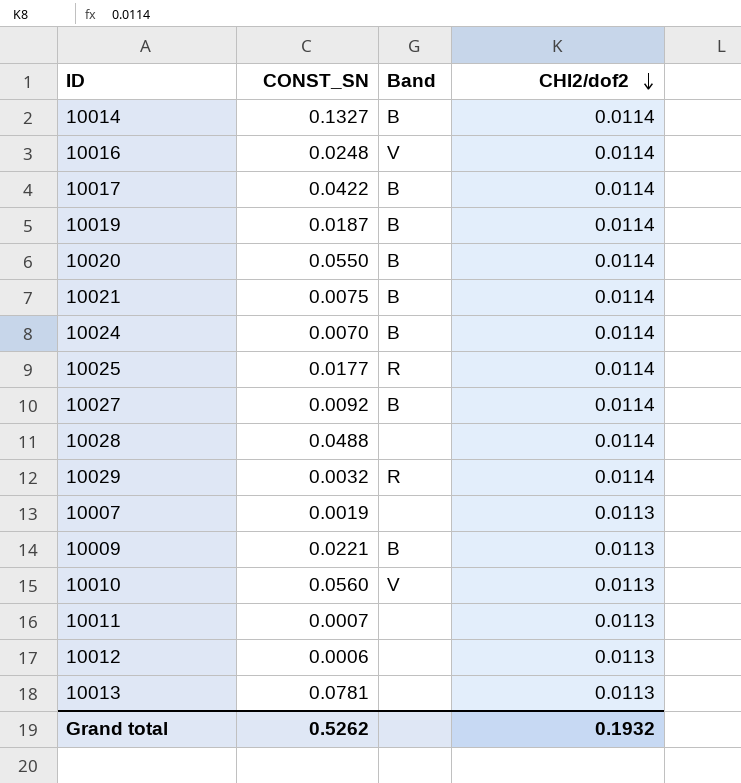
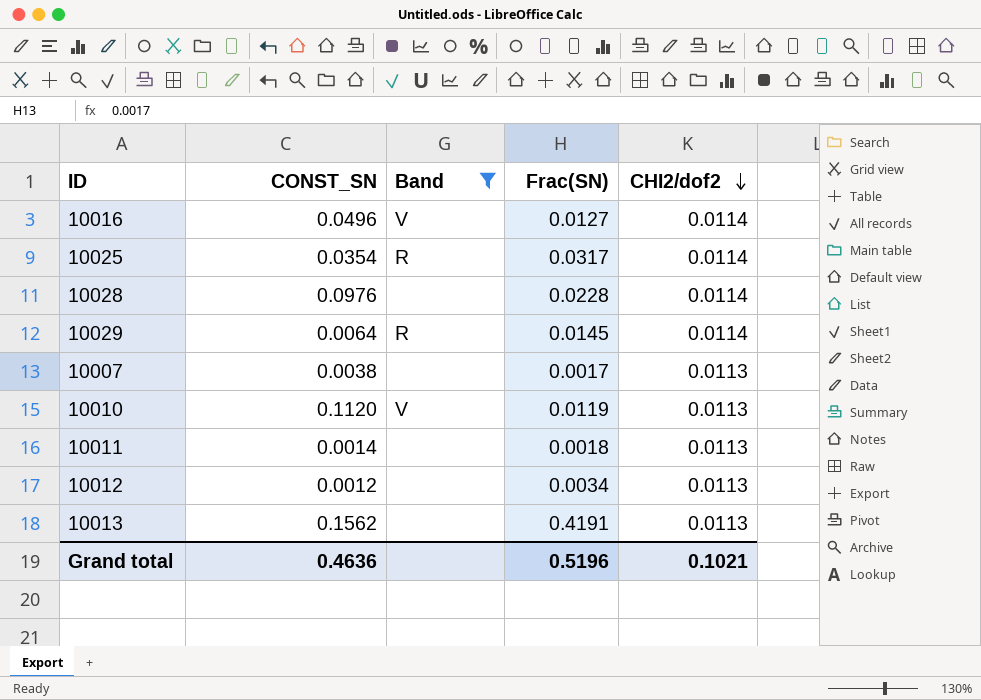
filter: none -> Band != B
column Frac(SN) | position: none -> 4
10016 | CONST_SN: 0.0248 -> 0.0496
10025 | CONST_SN: 0.0177 -> 0.0354
10028 | CONST_SN: 0.0488 -> 0.0976
10029 | CONST_SN: 0.0032 -> 0.0064
10007 | CONST_SN: 0.0019 -> 0.0038
10010 | CONST_SN: 0.0560 -> 0.1120
10011 | CONST_SN: 0.0007 -> 0.0014
10012 | CONST_SN: 0.0006 -> 0.0012
10013 | CONST_SN: 0.0781 -> 0.1562
Grand total | CONST_SN: 0.5262 -> 0.4636
Grand total | CHI2/dof2: 0.1932 -> 0.1021

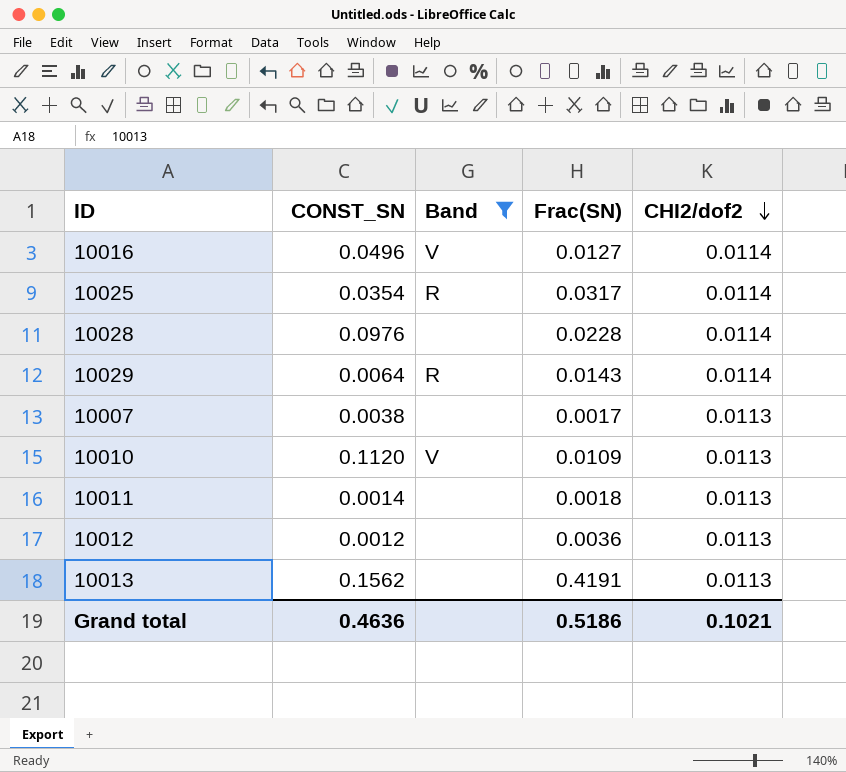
10029 | Frac(SN): 0.0145 -> 0.0143
10010 | Frac(SN): 0.0119 -> 0.0109
10012 | Frac(SN): 0.0034 -> 0.0036
Grand total | Frac(SN): 0.5196 -> 0.5186

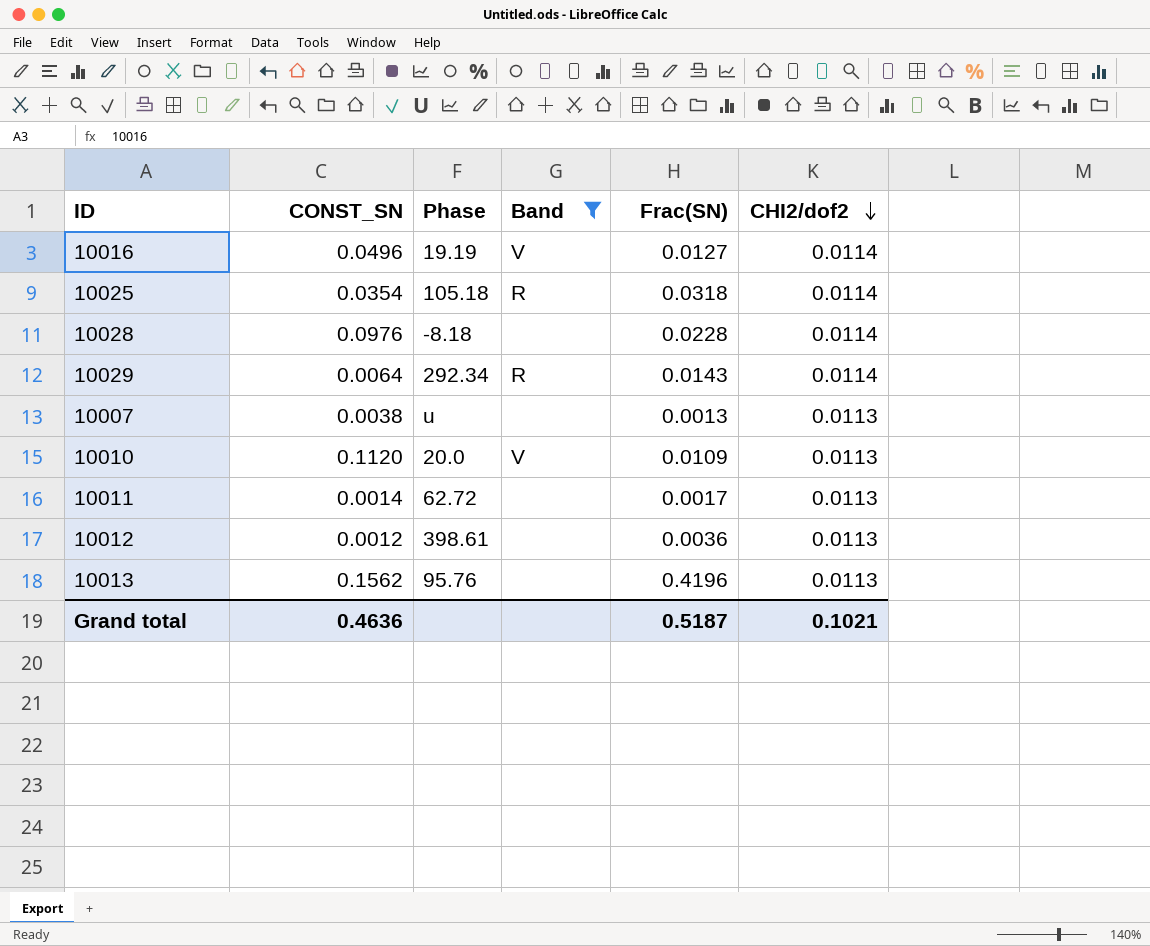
column Phase | position: none -> 3
10025 | Frac(SN): 0.0317 -> 0.0318
10007 | Frac(SN): 0.0017 -> 0.0013
10011 | Frac(SN): 0.0018 -> 0.0017
10013 | Frac(SN): 0.4191 -> 0.4196
Grand total | Frac(SN): 0.5186 -> 0.5187

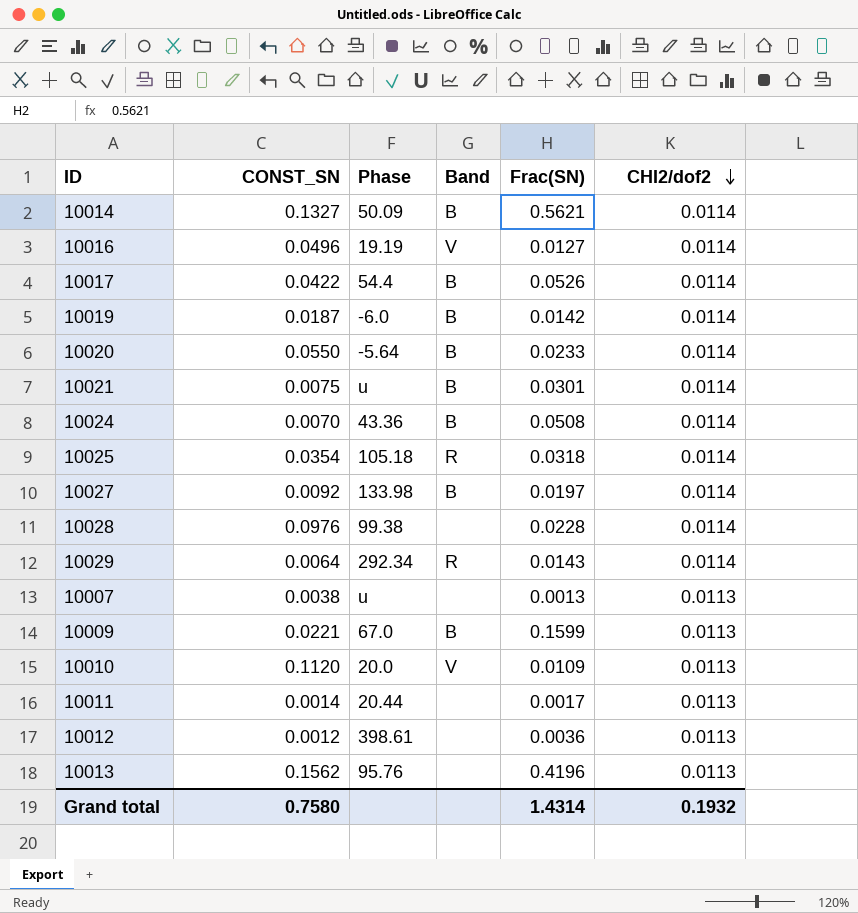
filter: Band != B -> none
10028 | Phase: -8.18 -> 99.38
10011 | Phase: 62.72 -> 20.44
Grand total | CONST_SN: 0.4636 -> 0.7580
Grand total | Frac(SN): 0.5187 -> 1.4314
Grand total | CHI2/dof2: 0.1021 -> 0.1932

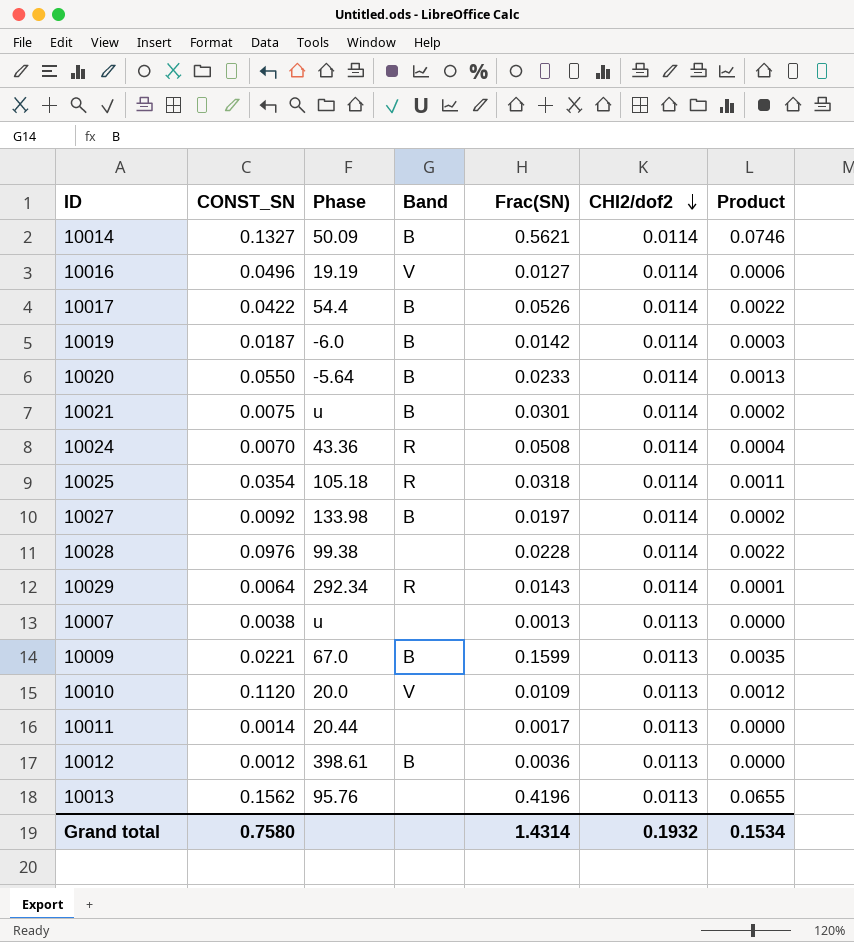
column Product | formula: none -> [CONST_SN] * [Frac(SN)]
10024 | Band: B -> R
10012 | Band: none -> B

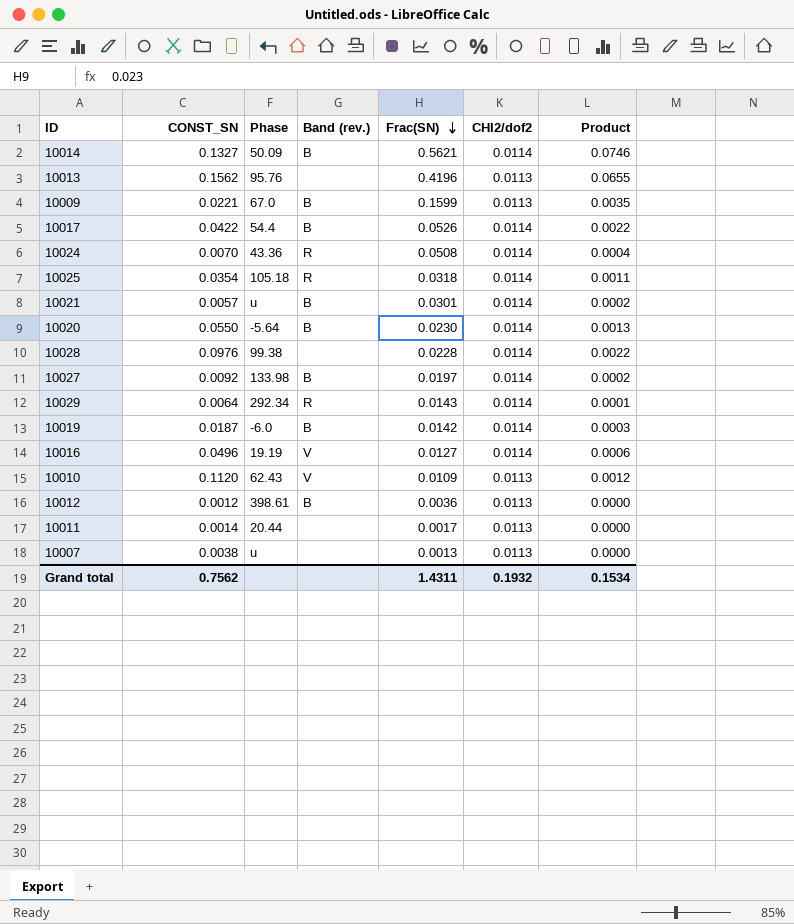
row order: CHI2/dof2 descending -> Frac(SN) descending
column name: Band -> Band (rev.)
10021 | CONST_SN: 0.0075 -> 0.0057
10020 | Frac(SN): 0.0233 -> 0.0230
10010 | Phase: 20.0 -> 62.43
Grand total | CONST_SN: 0.7580 -> 0.7562
Grand total | Frac(SN): 1.4314 -> 1.4311

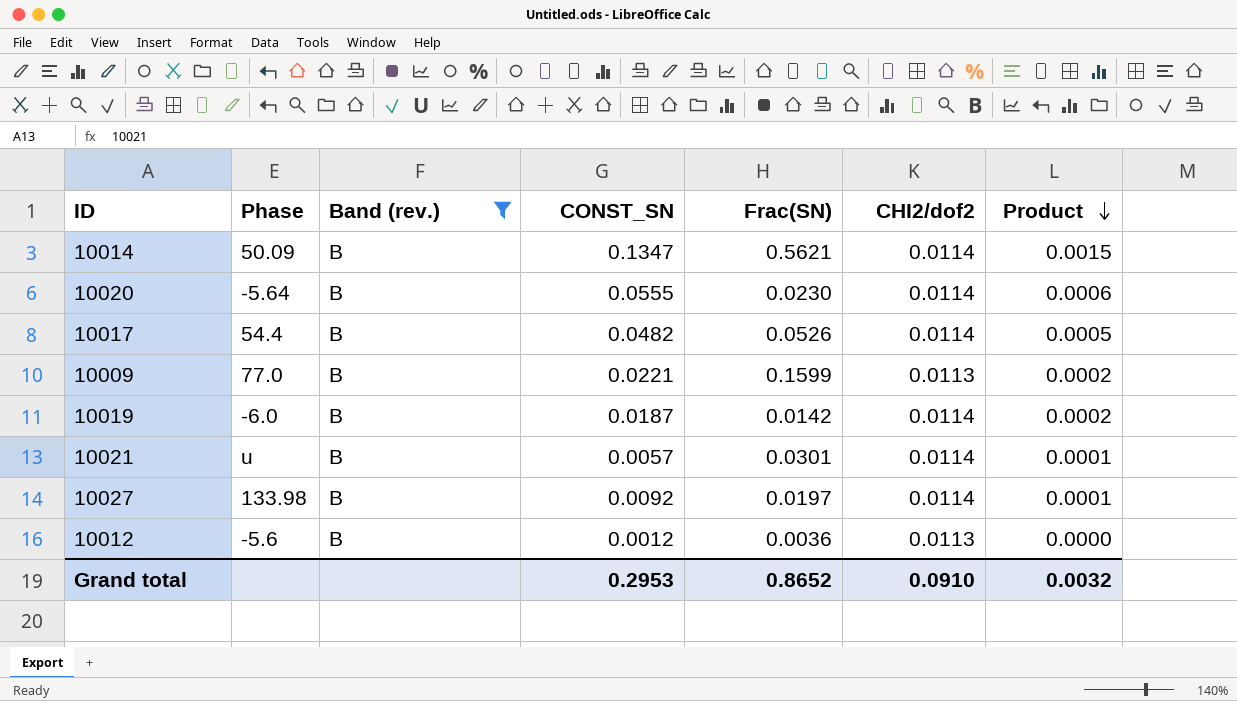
filter: none -> Band (rev.) = B
row order: Frac(SN) descending -> Product descending
column CONST_SN | position: 2 -> 4
column Product | formula: [CONST_SN] * [Frac(SN)] -> [CONST_SN] * [CHI2/dof2]
10014 | CONST_SN: 0.1327 -> 0.1347
10020 | CONST_SN: 0.0550 -> 0.0555
10017 | CONST_SN: 0.0422 -> 0.0482
10009 | Phase: 67.0 -> 77.0
10012 | Phase: 398.61 -> -5.6
Grand total | CONST_SN: 0.7562 -> 0.2953
Grand total | Frac(SN): 1.4311 -> 0.8652
Grand total | CHI2/dof2: 0.1932 -> 0.0910
Grand total | Product: 0.1534 -> 0.0032

